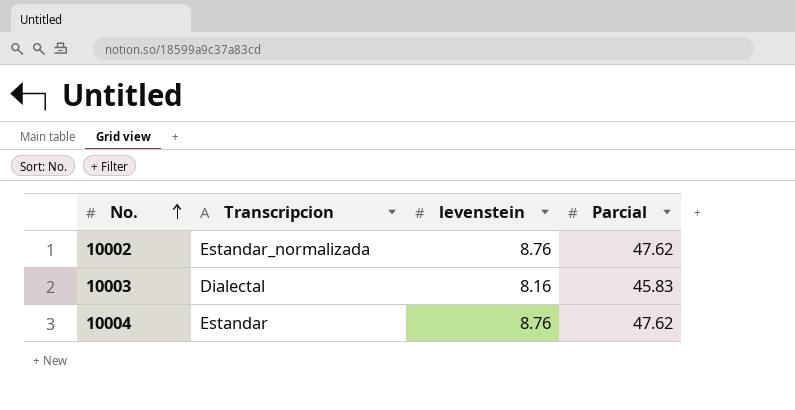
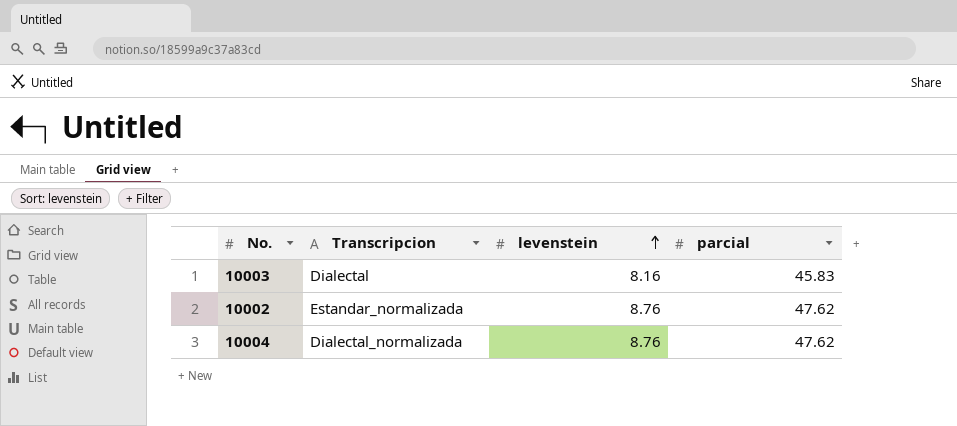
row order: No. ascending -> levenstein ascending
column name: Parcial -> parcial
10004 | Transcripcion: Estandar -> Dialectal_normalizada

